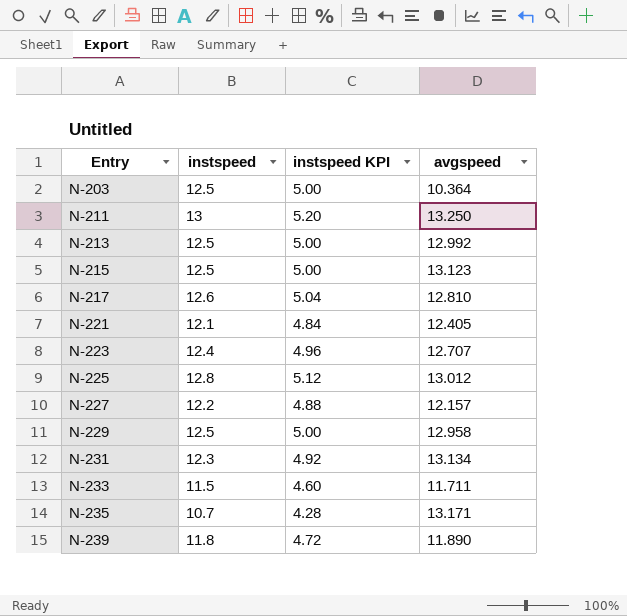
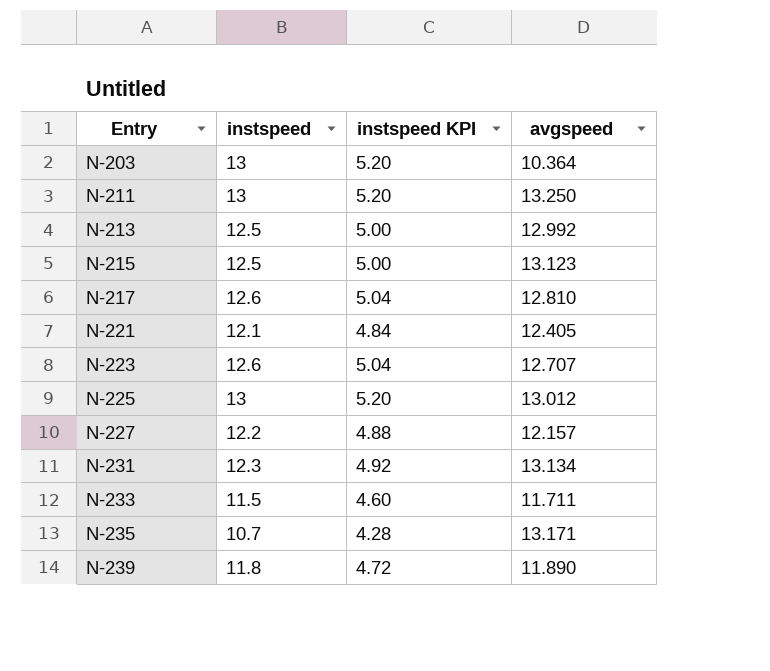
row N-229: 12.5 | 5.00 | 12.958 -> none
N-203 | instspeed: 12.5 -> 13
N-203 | instspeed KPI: 5.00 -> 5.20
N-223 | instspeed: 12.4 -> 12.6
N-223 | instspeed KPI: 4.96 -> 5.04
N-225 | instspeed: 12.8 -> 13
N-225 | instspeed KPI: 5.12 -> 5.20

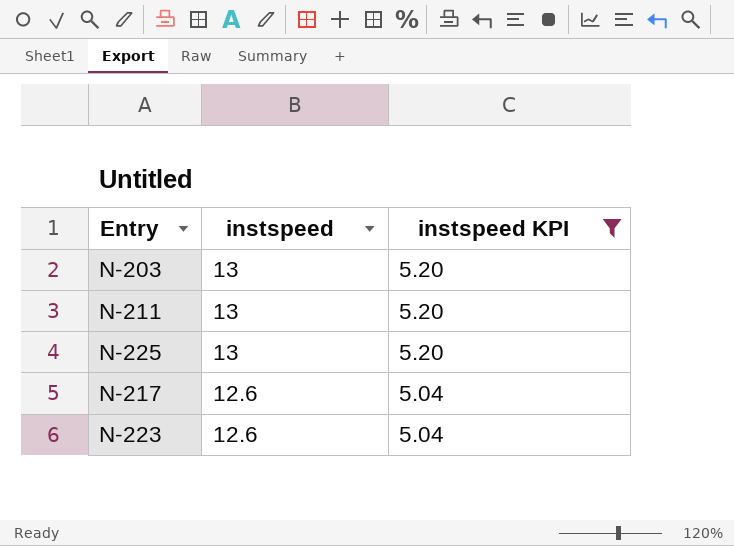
filter: none -> instspeed KPI >= 5.04
row order: Entry ascending -> instspeed descending
column avgspeed | position: 4 -> none

